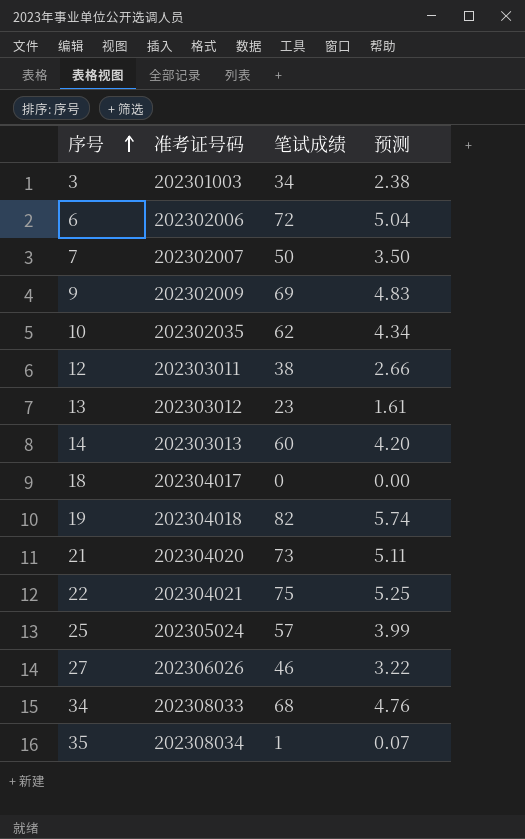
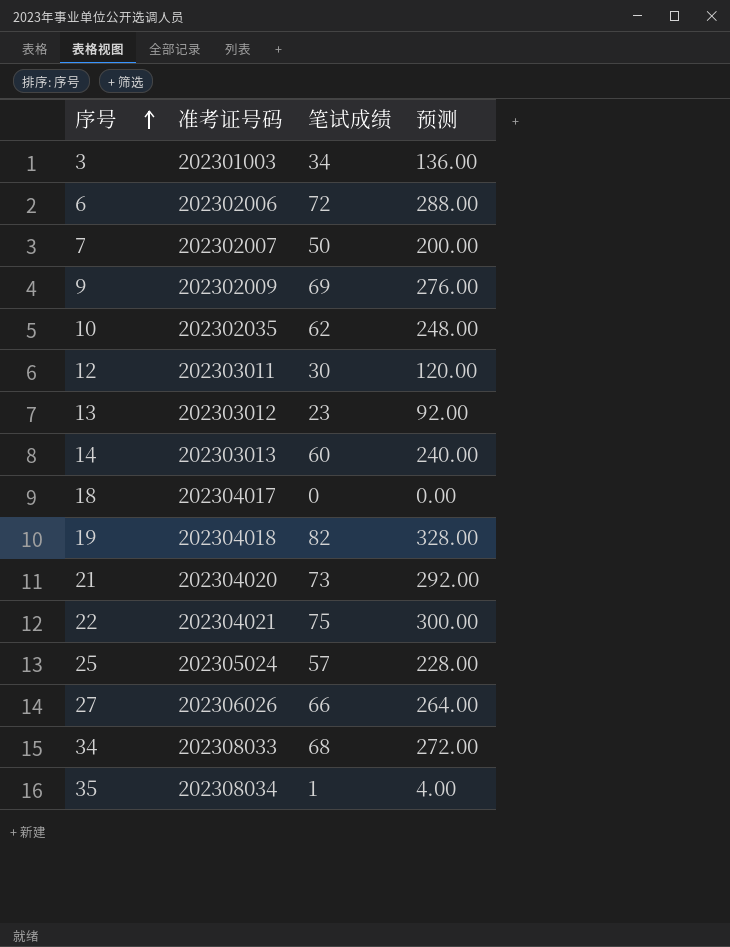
column 预测 | formula: [笔试成绩] * 0.07 -> [笔试成绩] * 4
12 | 笔试成绩: 38 -> 30
27 | 笔试成绩: 46 -> 66

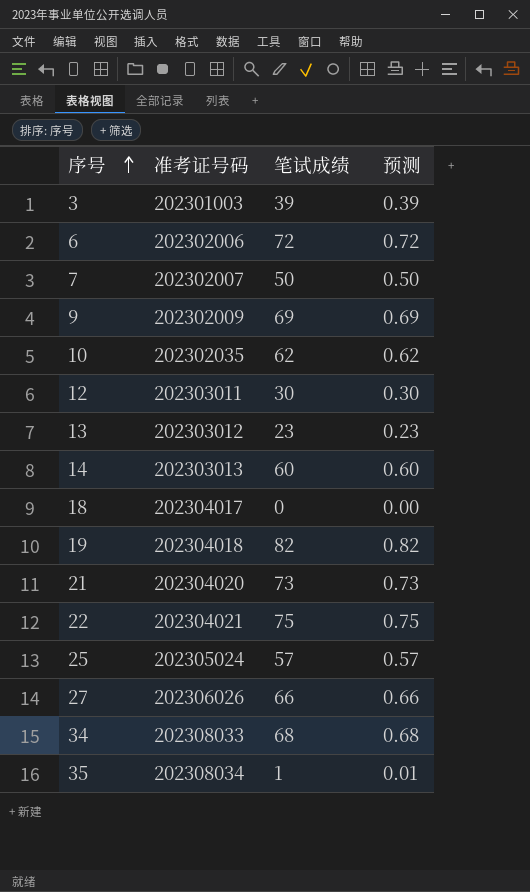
column 预测 | formula: [笔试成绩] * 4 -> [笔试成绩] * 0.01
3 | 笔试成绩: 34 -> 39

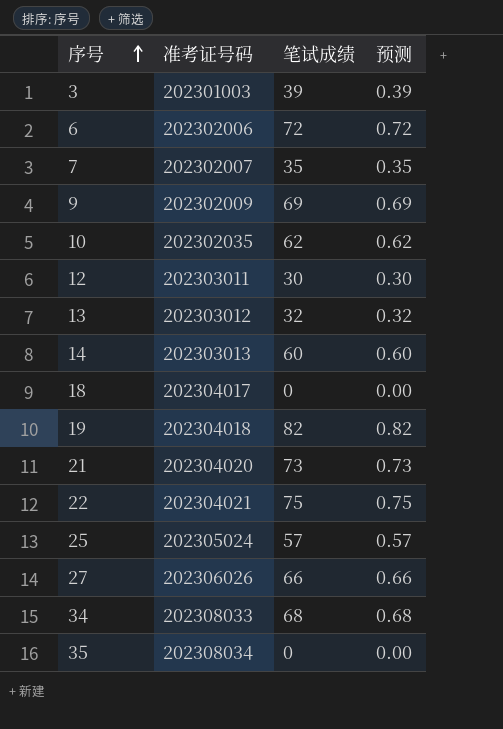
7 | 笔试成绩: 50 -> 35
7 | 预测: 0.50 -> 0.35
13 | 笔试成绩: 23 -> 32
13 | 预测: 0.23 -> 0.32
35 | 笔试成绩: 1 -> 0
35 | 预测: 0.01 -> 0.00

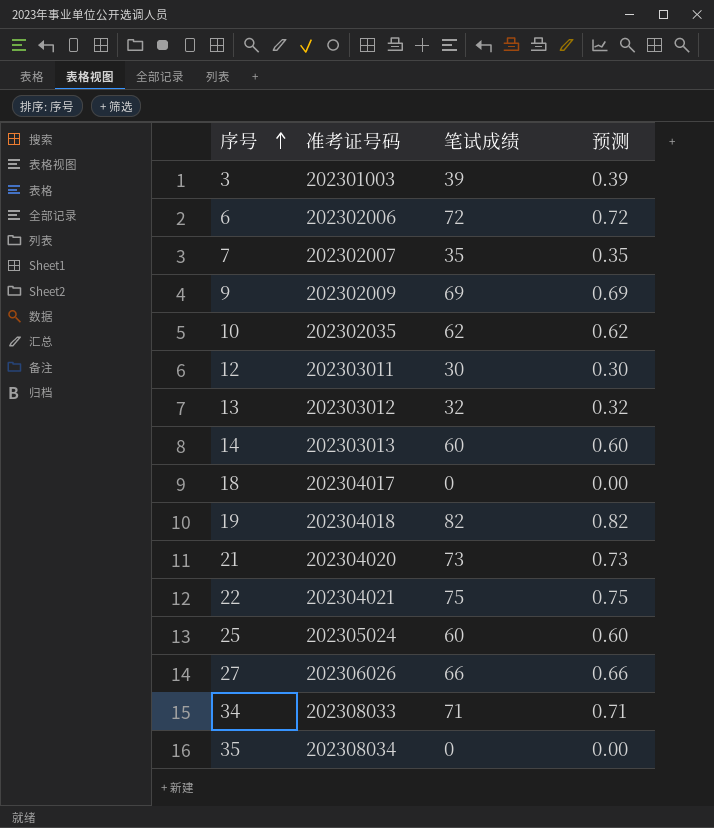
25 | 笔试成绩: 57 -> 60
25 | 预测: 0.57 -> 0.60
34 | 笔试成绩: 68 -> 71
34 | 预测: 0.68 -> 0.71

